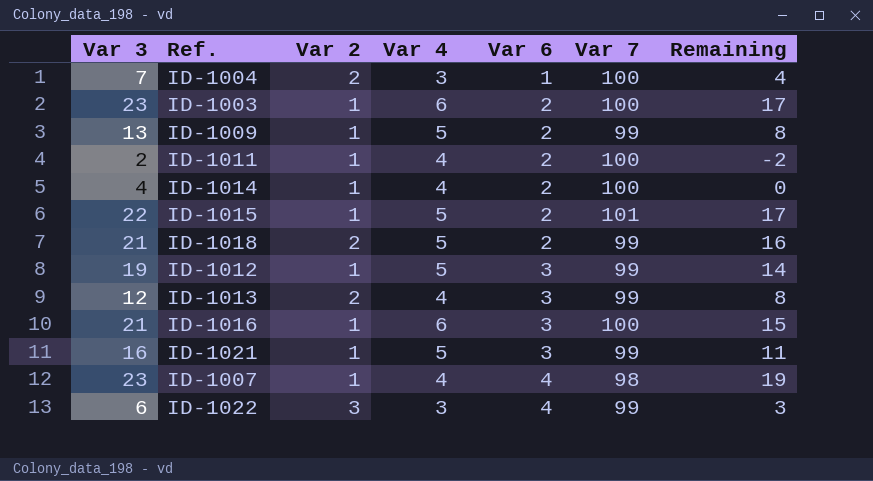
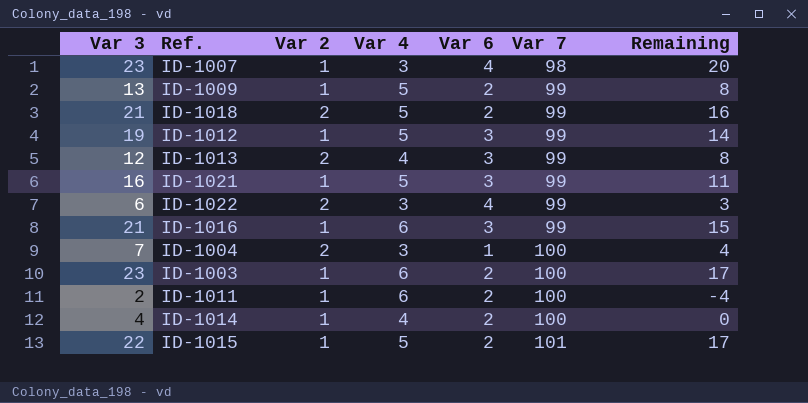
row order: Var 6 ascending -> Var 7 ascending
ID-1007 | Var 4: 4 -> 3
ID-1007 | Remaining: 19 -> 20
ID-1022 | Var 2: 3 -> 2
ID-1016 | Var 7: 100 -> 99
ID-1011 | Var 4: 4 -> 6
ID-1011 | Remaining: -2 -> -4

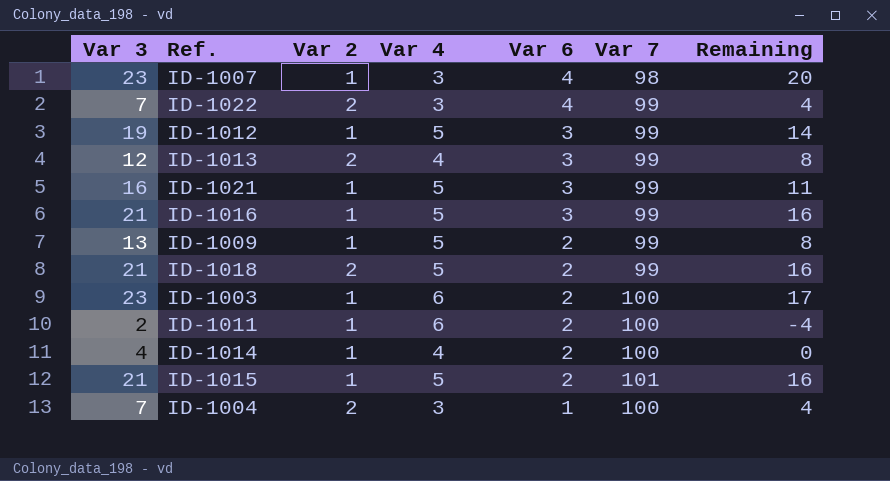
row order: Var 7 ascending -> Var 6 descending
ID-1022 | Var 3: 6 -> 7
ID-1022 | Remaining: 3 -> 4
ID-1016 | Var 4: 6 -> 5
ID-1016 | Remaining: 15 -> 16
ID-1015 | Var 3: 22 -> 21
ID-1015 | Remaining: 17 -> 16

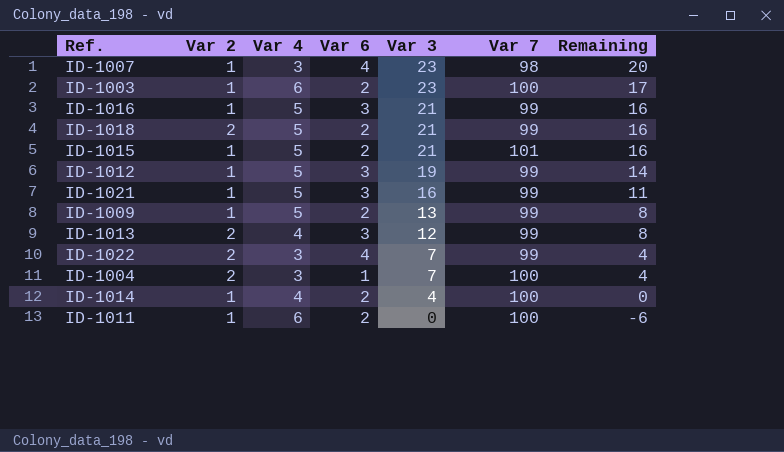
row order: Var 6 descending -> Var 3 descending
column Var 3 | position: 1 -> 5
ID-1011 | Var 3: 2 -> 0
ID-1011 | Remaining: -4 -> -6

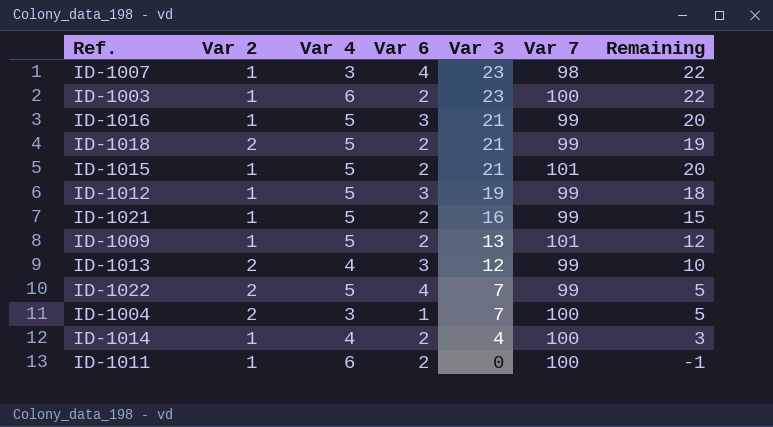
column Remaining | formula: [Var 3] - [Var 4] -> [Var 3] - [Var 2]
ID-1021 | Var 6: 3 -> 2
ID-1009 | Var 7: 99 -> 101
ID-1022 | Var 4: 3 -> 5

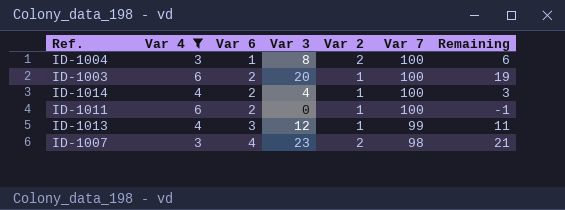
filter: none -> Var 4 != 5
row order: Var 3 descending -> Var 6 ascending
column Var 2 | position: 2 -> 5
ID-1004 | Var 3: 7 -> 8
ID-1004 | Remaining: 5 -> 6
ID-1003 | Var 3: 23 -> 20
ID-1003 | Remaining: 22 -> 19
ID-1013 | Var 2: 2 -> 1
ID-1013 | Remaining: 10 -> 11
ID-1007 | Var 2: 1 -> 2
ID-1007 | Remaining: 22 -> 21

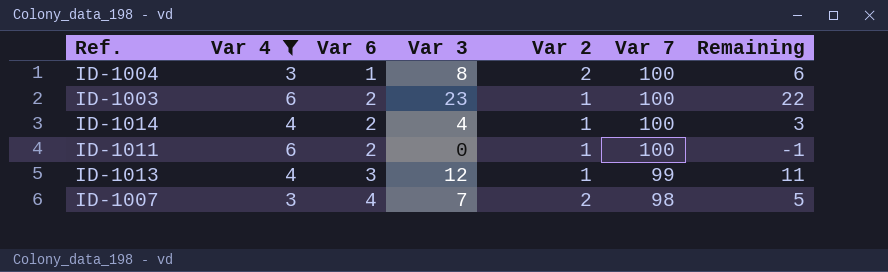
ID-1003 | Var 3: 20 -> 23
ID-1003 | Remaining: 19 -> 22
ID-1007 | Var 3: 23 -> 7
ID-1007 | Remaining: 21 -> 5

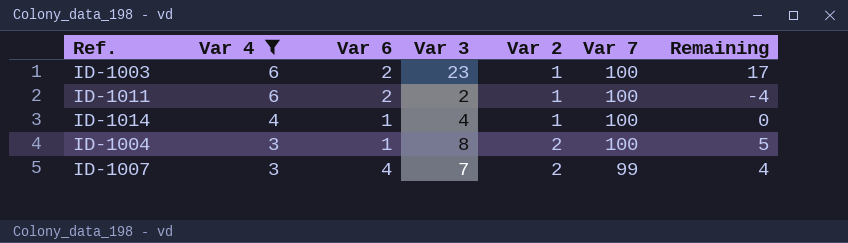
row order: Var 6 ascending -> Var 4 descending
column Remaining | formula: [Var 3] - [Var 2] -> [Var 3] - [Var 4]
row ID-1013: 4 | 3 | 12 | 1 | 99 | 11 -> none
ID-1011 | Var 3: 0 -> 2
ID-1014 | Var 6: 2 -> 1
ID-1007 | Var 7: 98 -> 99

